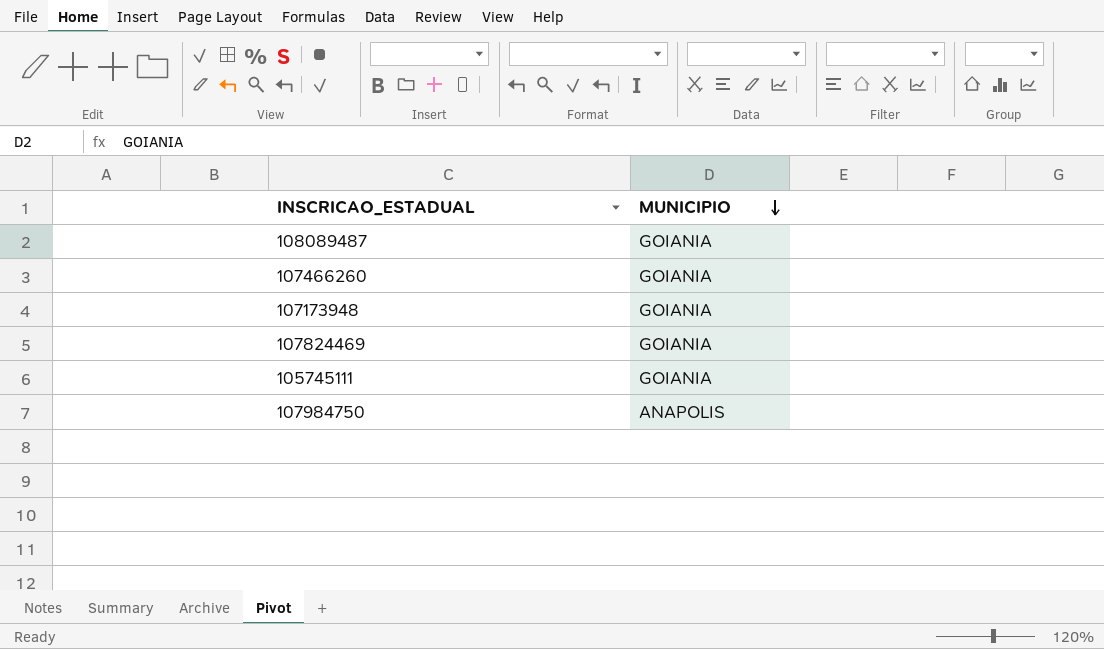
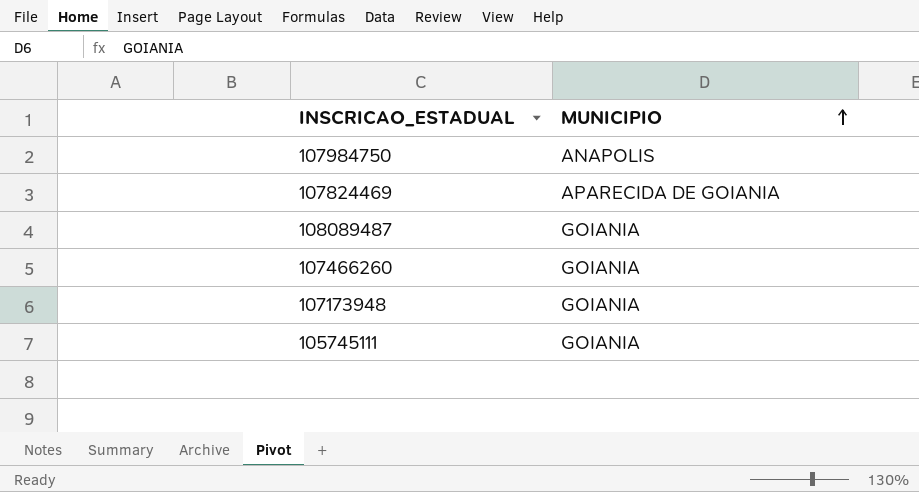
row order: MUNICIPIO descending -> MUNICIPIO ascending
107824469 | MUNICIPIO: GOIANIA -> APARECIDA DE GOIANIA

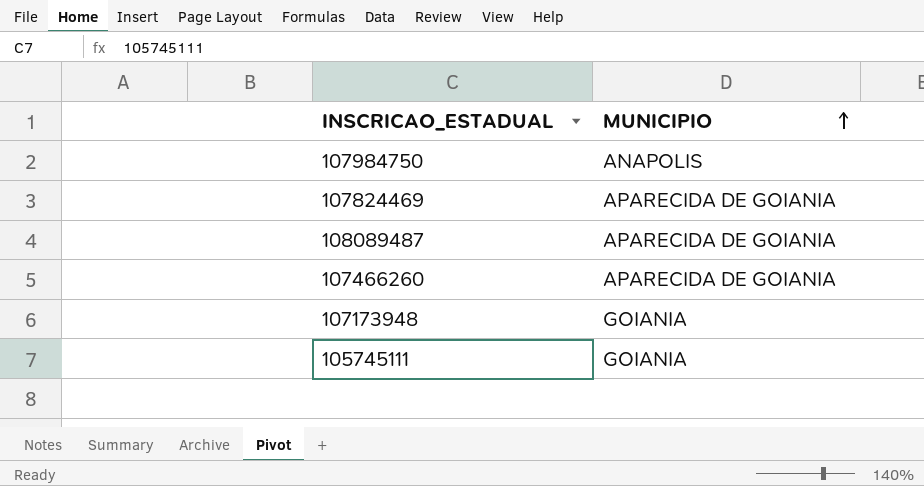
108089487 | MUNICIPIO: GOIANIA -> APARECIDA DE GOIANIA
107466260 | MUNICIPIO: GOIANIA -> APARECIDA DE GOIANIA

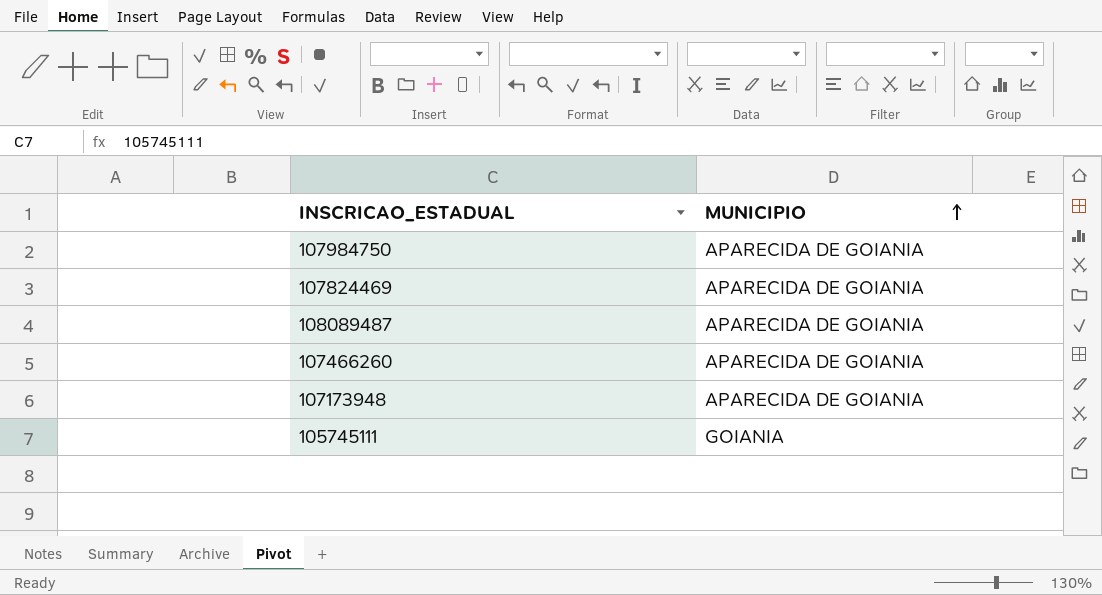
107984750 | MUNICIPIO: ANAPOLIS -> APARECIDA DE GOIANIA
107173948 | MUNICIPIO: GOIANIA -> APARECIDA DE GOIANIA

